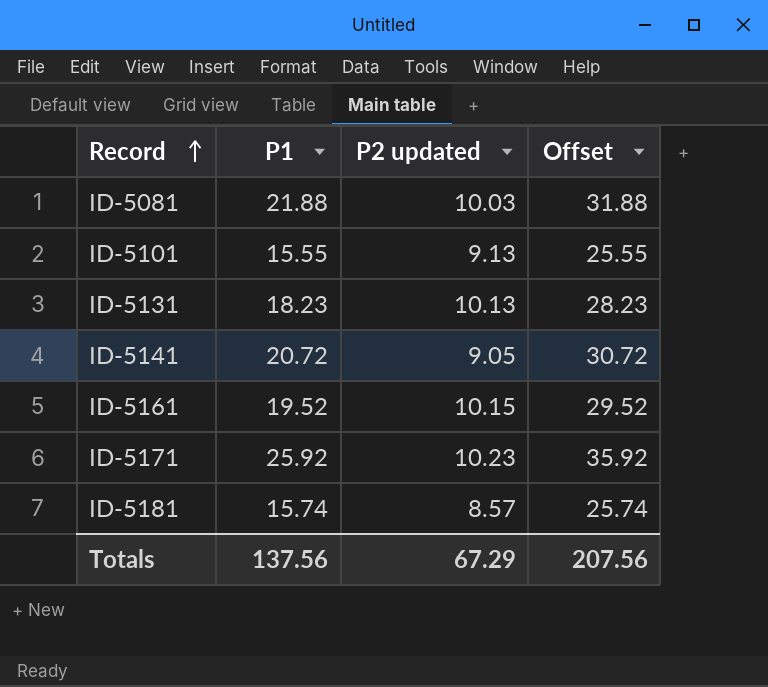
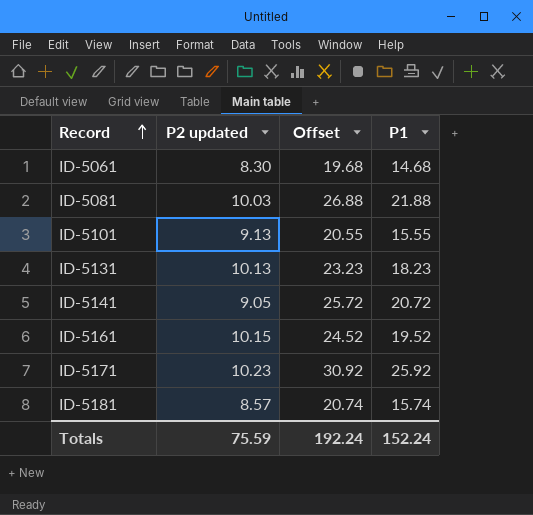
column Offset | formula: [P1] + 10 -> [P1] + 5
column P1 | position: 2 -> 4
row ID-5061: none -> 8.30 | 19.68 | 14.68
Totals | P2 updated: 67.29 -> 75.59
Totals | Offset: 207.56 -> 192.24
Totals | P1: 137.56 -> 152.24

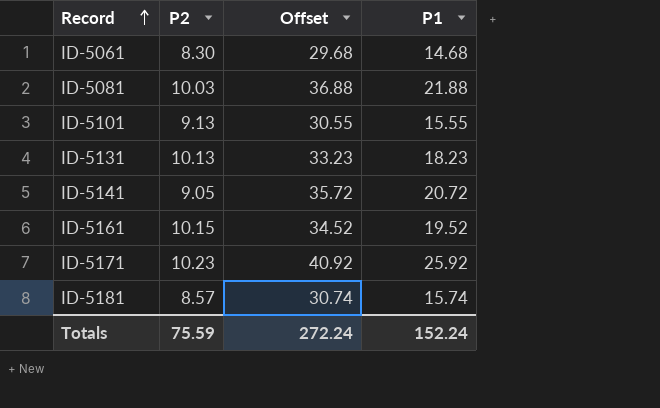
column name: P2 updated -> P2
column Offset | formula: [P1] + 5 -> [P1] + 15
Totals | Offset: 192.24 -> 272.24

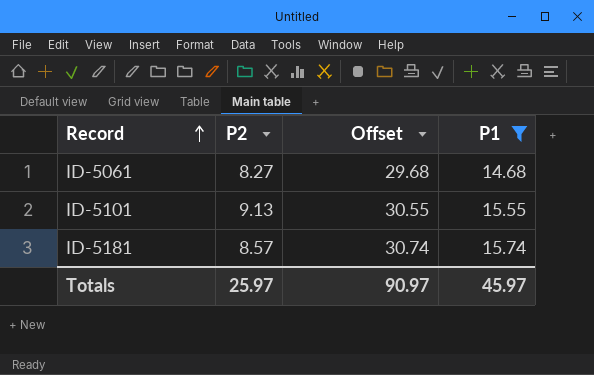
filter: none -> P1 <= 15.74
ID-5061 | P2: 8.30 -> 8.27
Totals | P2: 75.59 -> 25.97
Totals | Offset: 272.24 -> 90.97
Totals | P1: 152.24 -> 45.97

